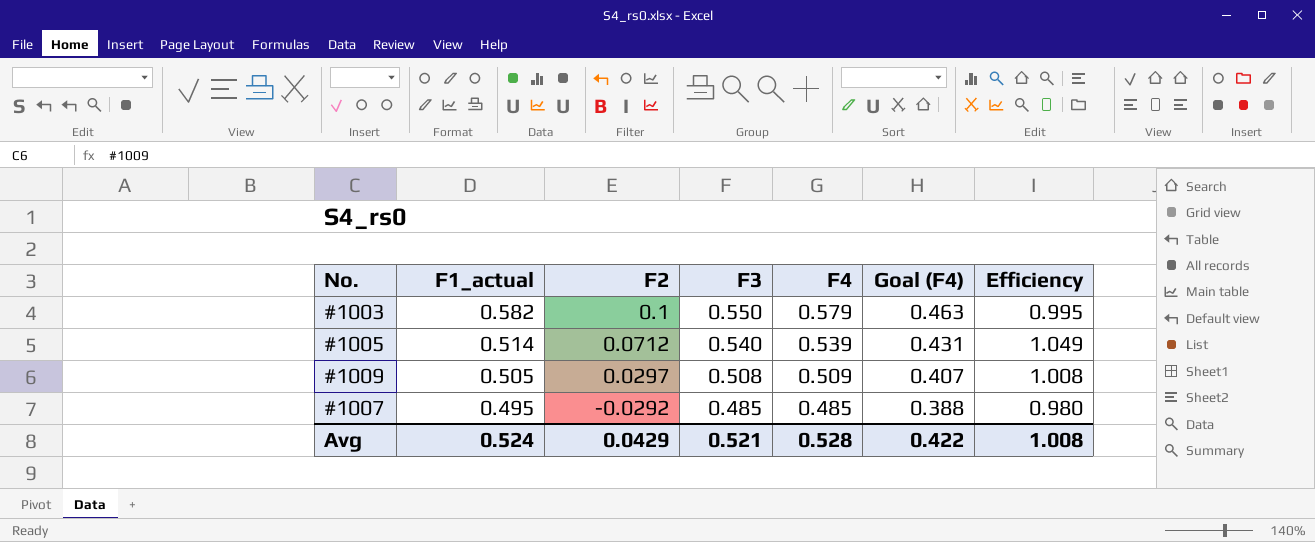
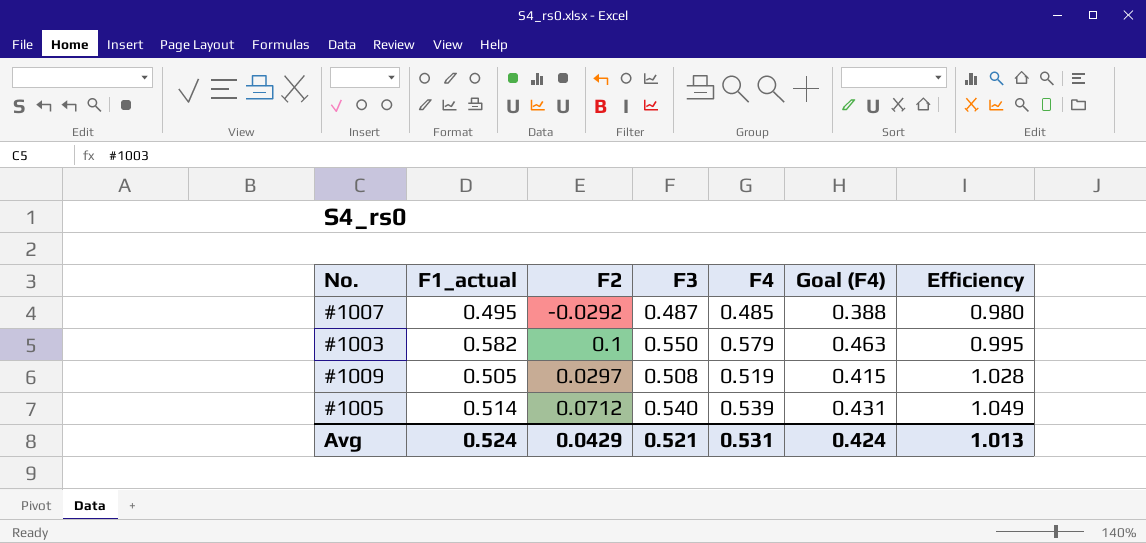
row order: F1_actual descending -> Efficiency ascending
#1007 | F3: 0.485 -> 0.487
#1009 | F4: 0.509 -> 0.519
#1009 | Goal (F4): 0.407 -> 0.415
#1009 | Efficiency: 1.008 -> 1.028
Avg | F4: 0.528 -> 0.531
Avg | Goal (F4): 0.422 -> 0.424
Avg | Efficiency: 1.008 -> 1.013

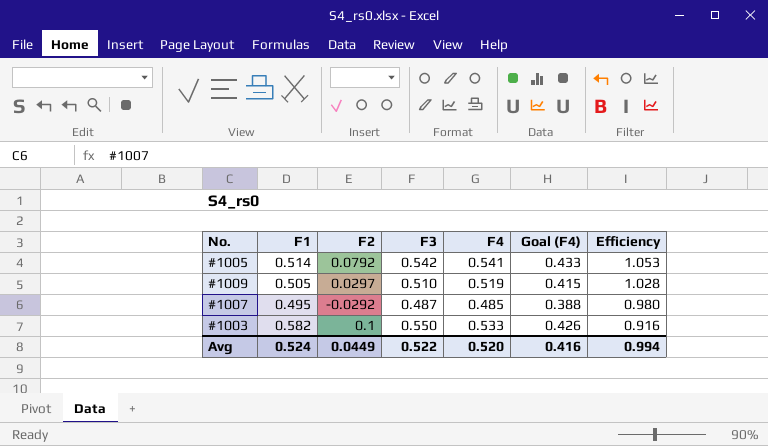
row order: Efficiency ascending -> Efficiency descending
column name: F1_actual -> F1
#1005 | F2: 0.0712 -> 0.0792
#1005 | F3: 0.540 -> 0.542
#1005 | F4: 0.539 -> 0.541
#1005 | Goal (F4): 0.431 -> 0.433
#1005 | Efficiency: 1.049 -> 1.053
#1009 | F3: 0.508 -> 0.510
#1003 | F4: 0.579 -> 0.533
#1003 | Goal (F4): 0.463 -> 0.426
#1003 | Efficiency: 0.995 -> 0.916
Avg | F2: 0.0429 -> 0.0449
Avg | F3: 0.521 -> 0.522
Avg | F4: 0.531 -> 0.520
Avg | Goal (F4): 0.424 -> 0.416
Avg | Efficiency: 1.013 -> 0.994

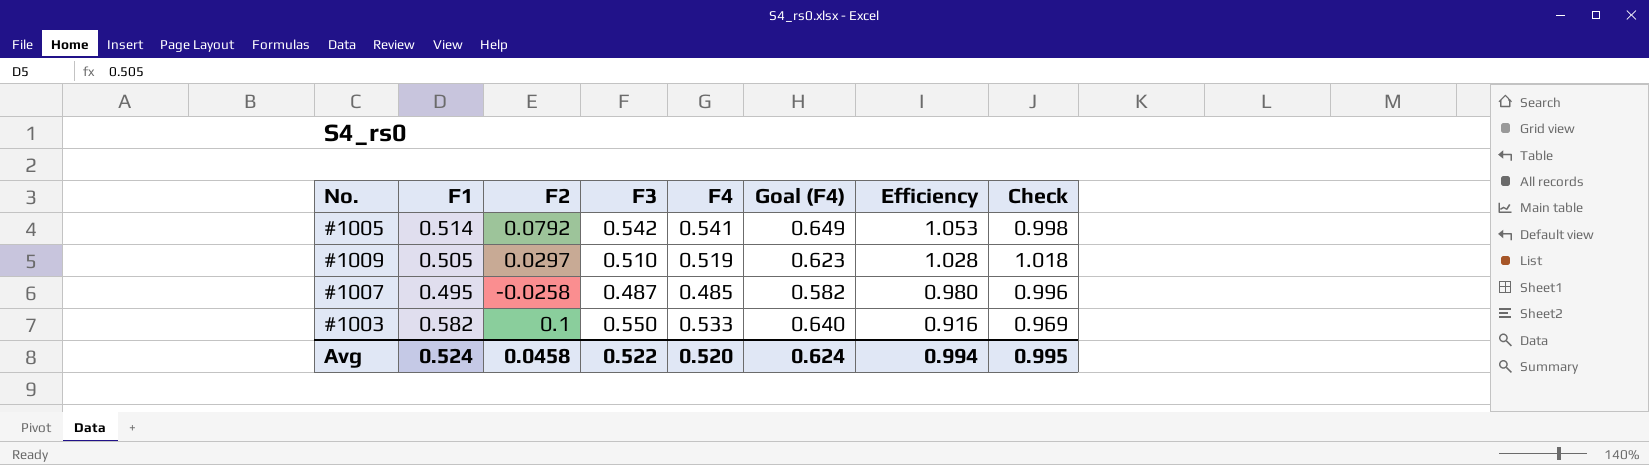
column Goal (F4) | formula: [F4] * 0.8 -> [F4] * 1.2
column Check | formula: none -> [F4] / [F3]
#1007 | F2: -0.0292 -> -0.0258
Avg | F2: 0.0449 -> 0.0458
Avg | Goal (F4): 0.416 -> 0.624

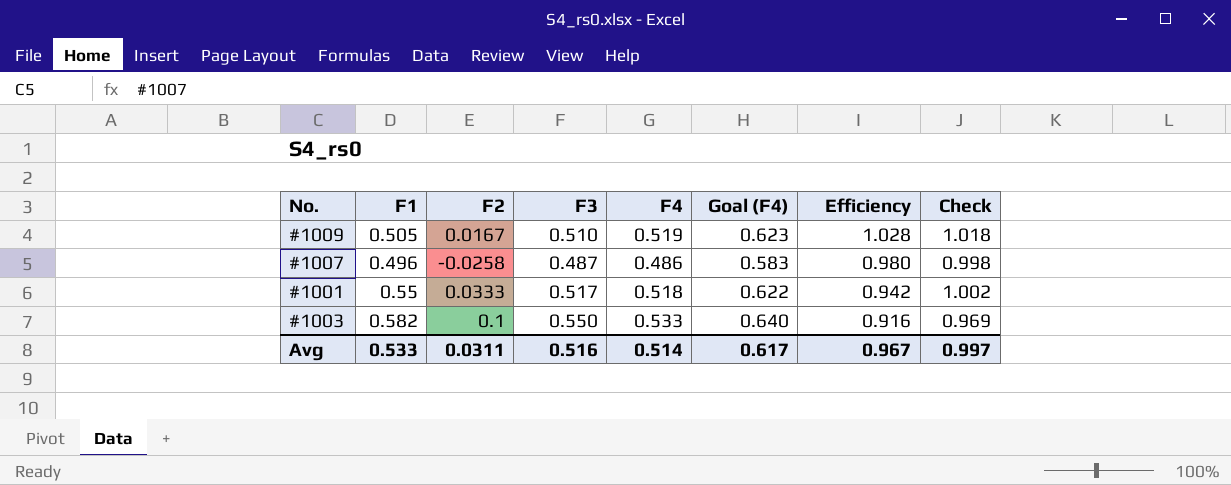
row #1005: 0.514 | 0.0792 | 0.542 | 0.541 | 0.649 | 1.053 | 0.998 -> none
#1009 | F2: 0.0297 -> 0.0167
#1007 | F1: 0.495 -> 0.496
#1007 | F4: 0.485 -> 0.486
#1007 | Goal (F4): 0.582 -> 0.583
#1007 | Check: 0.996 -> 0.998
row #1001: none -> 0.55 | 0.0333 | 0.517 | 0.518 | 0.622 | 0.942 | 1.002
Avg | F1: 0.524 -> 0.533
Avg | F2: 0.0458 -> 0.0311
Avg | F3: 0.522 -> 0.516
Avg | F4: 0.520 -> 0.514
Avg | Goal (F4): 0.624 -> 0.617
Avg | Efficiency: 0.994 -> 0.967
Avg | Check: 0.995 -> 0.997

